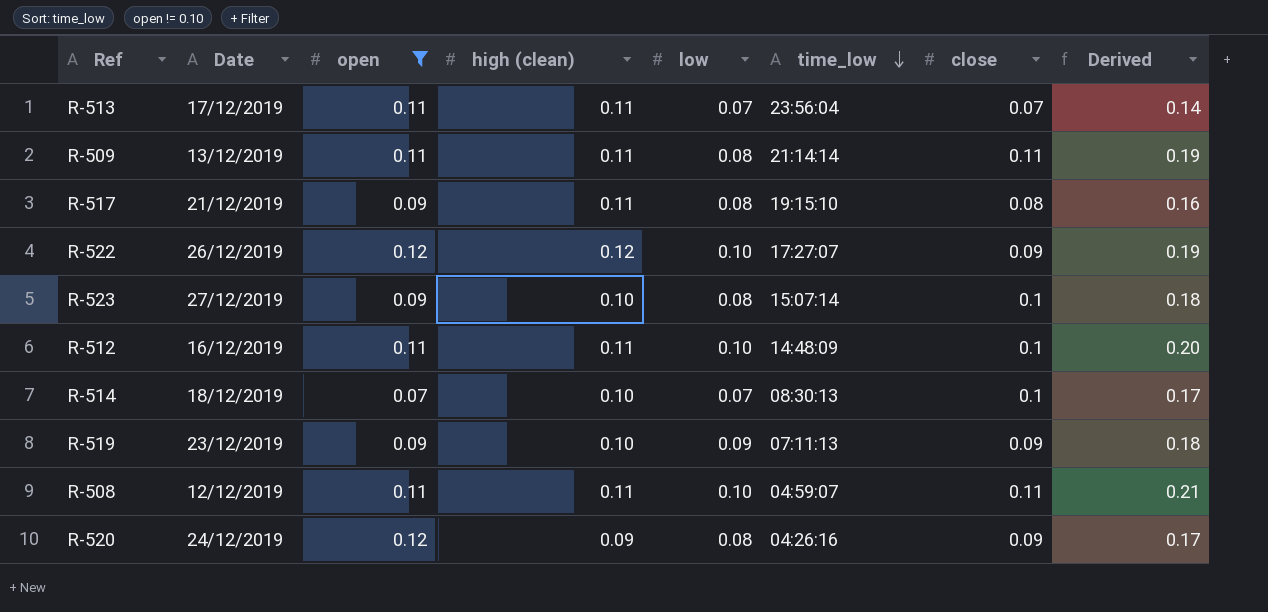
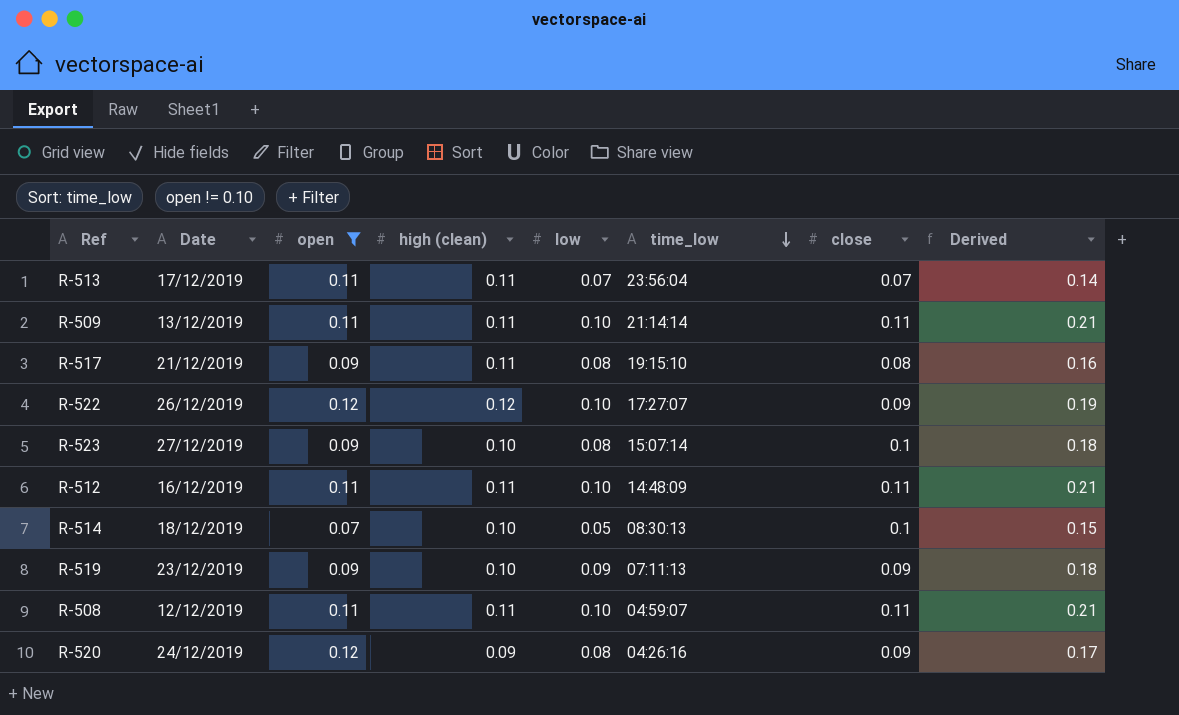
R-509 | low: 0.08 -> 0.10
R-509 | Derived: 0.19 -> 0.21
R-512 | close: 0.1 -> 0.11
R-512 | Derived: 0.20 -> 0.21
R-514 | low: 0.07 -> 0.05
R-514 | Derived: 0.17 -> 0.15

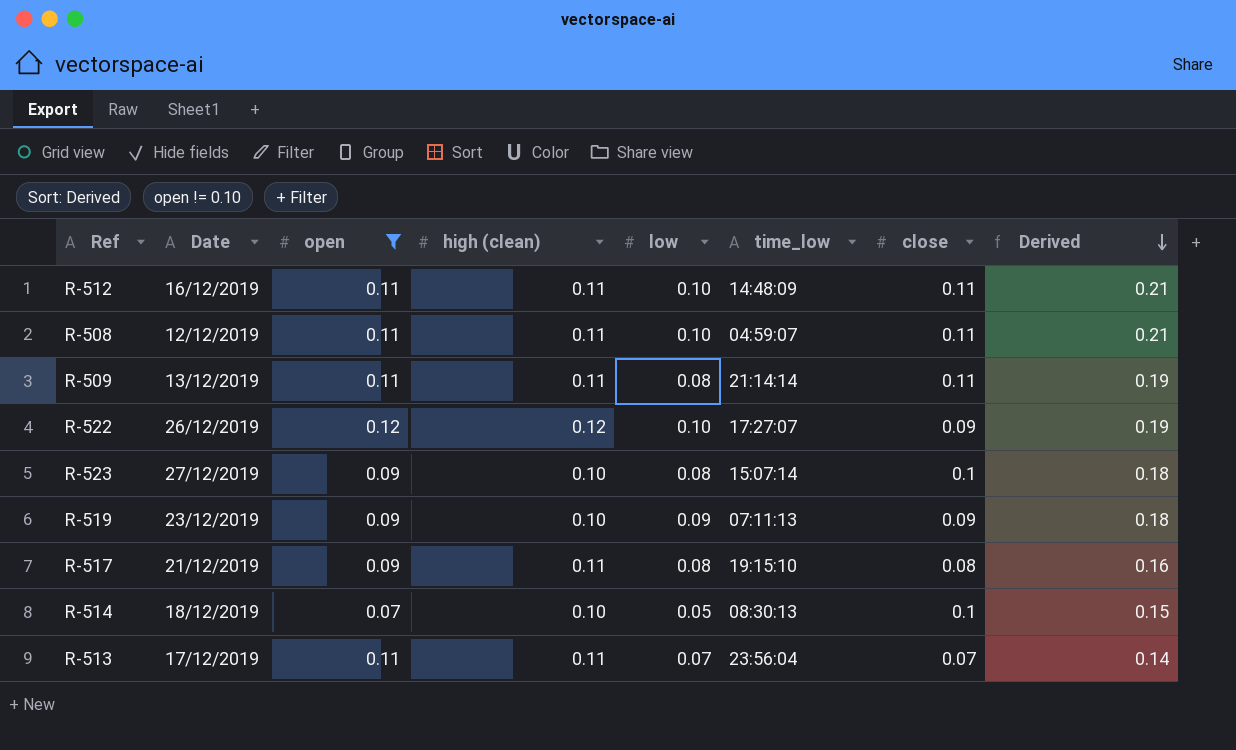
row order: time_low descending -> Derived descending
row R-520: 24/12/2019 | 0.12 | 0.09 | 0.08 | 04:26:16 | 0.09 | 0.17 -> none
R-509 | low: 0.10 -> 0.08
R-509 | Derived: 0.21 -> 0.19

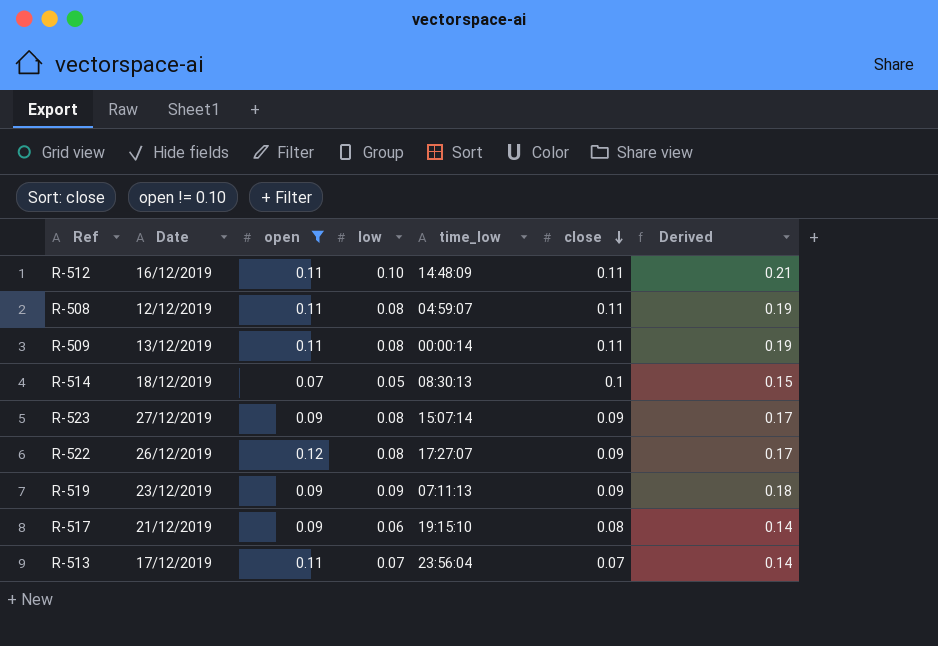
row order: Derived descending -> close descending
column high (clean) | position: 4 -> none
R-508 | low: 0.10 -> 0.08
R-508 | Derived: 0.21 -> 0.19
R-509 | time_low: 21:14:14 -> 00:00:14
R-523 | close: 0.1 -> 0.09
R-523 | Derived: 0.18 -> 0.17
R-522 | low: 0.10 -> 0.08
R-522 | Derived: 0.19 -> 0.17
R-517 | low: 0.08 -> 0.06
R-517 | Derived: 0.16 -> 0.14

